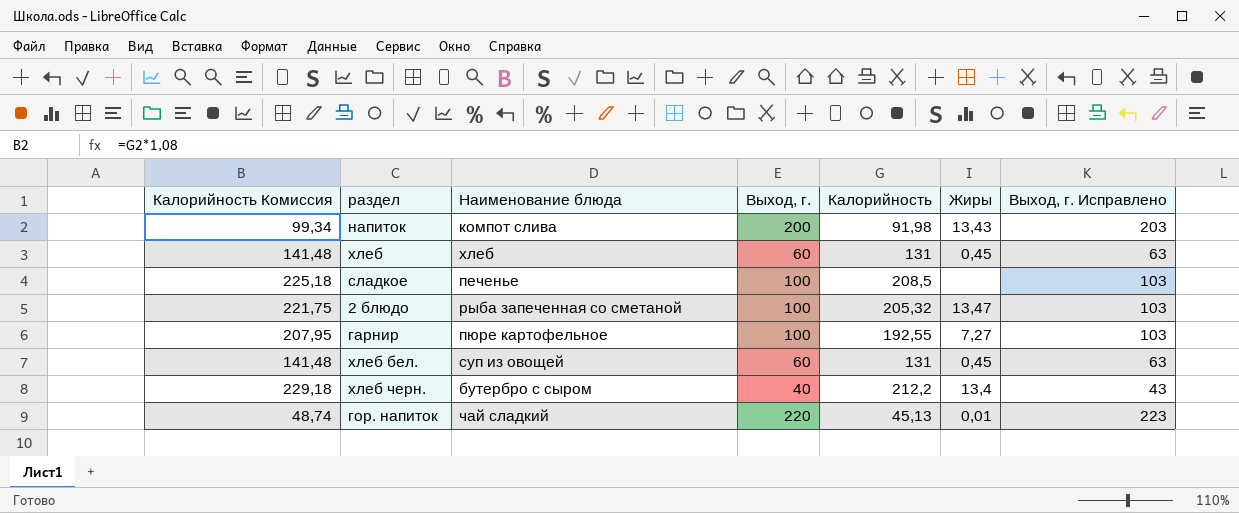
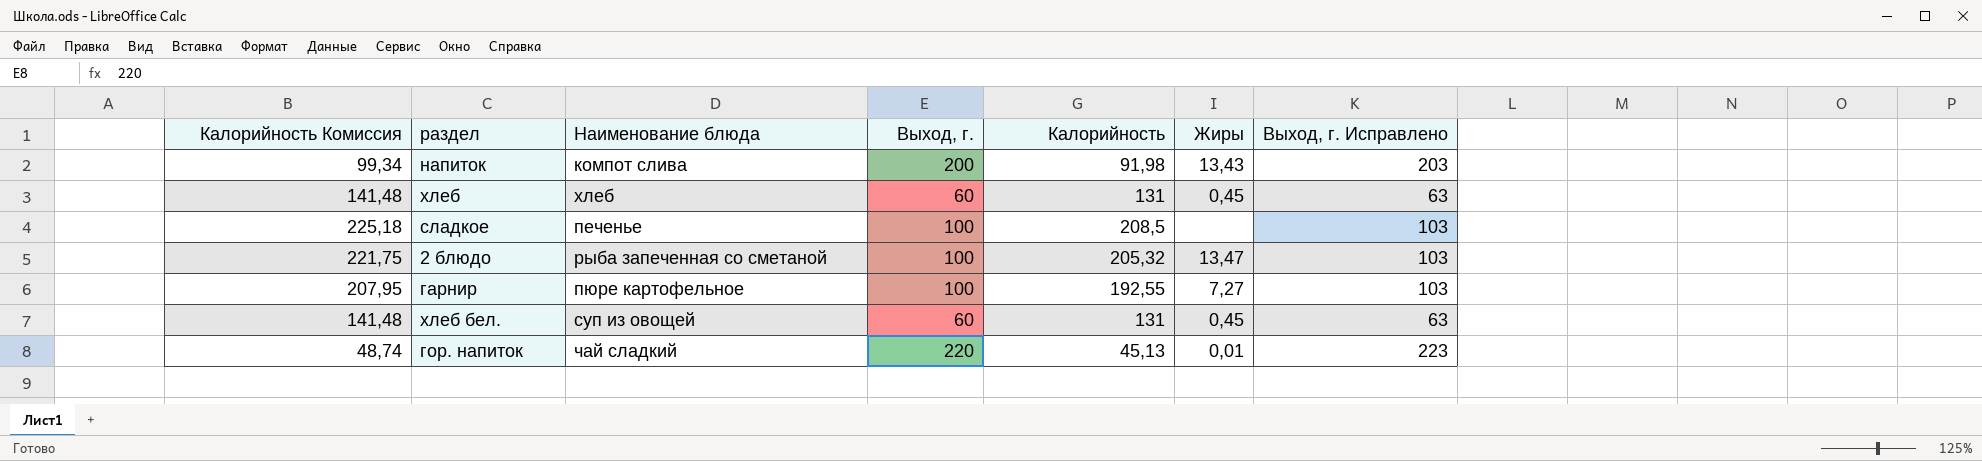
row хлеб черн.: 229,18 | бутербро с сыром | 40 | 212,2 | 13,4 | 43 -> none

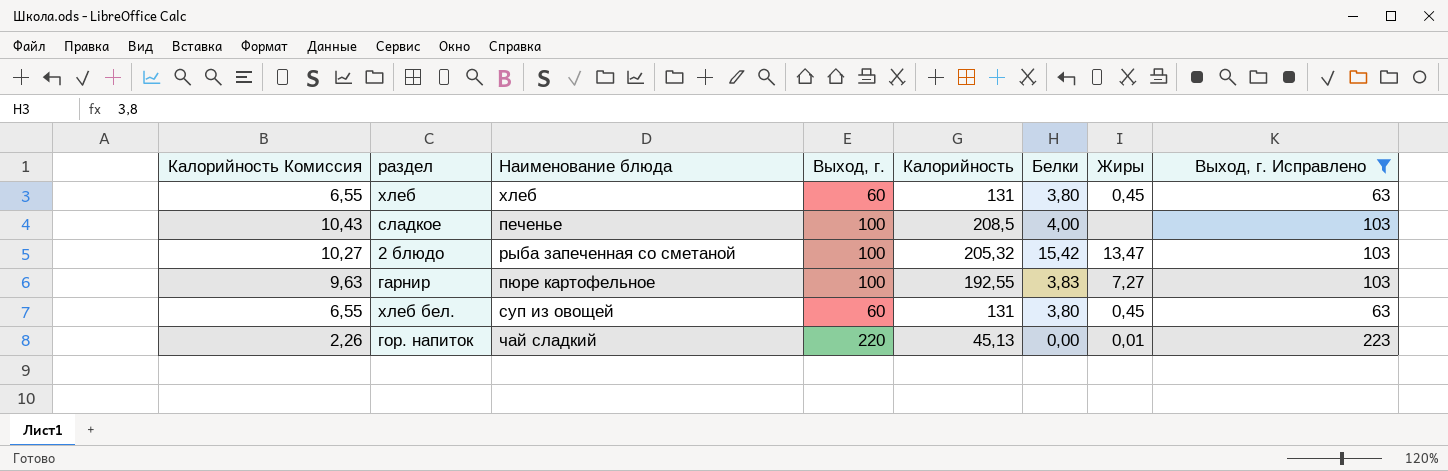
filter: none -> Выход, г. Исправлено != 203
column Калорийность Комиссия | formula: [Калорийность] * 1,08 -> [Калорийность] * 0,05
column Белки | position: none -> 6

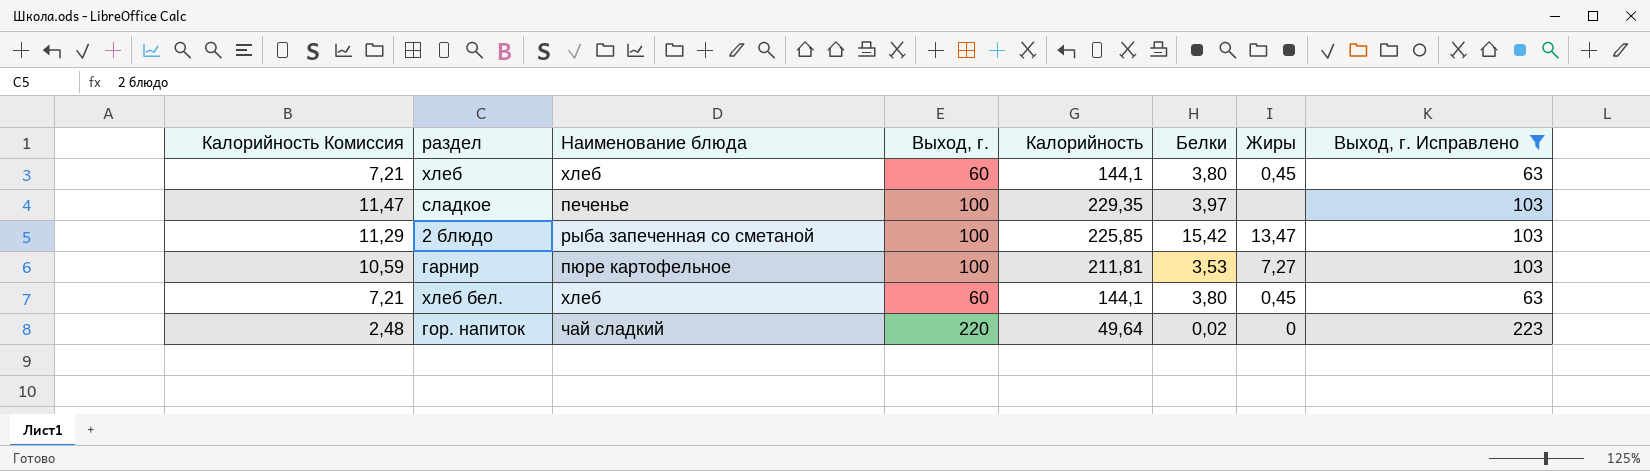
хлеб | Калорийность Комиссия: 6,55 -> 7,21
хлеб | Калорийность: 131 -> 144,1
сладкое | Калорийность Комиссия: 10,43 -> 11,47
сладкое | Калорийность: 208,5 -> 229,35
сладкое | Белки: 4,00 -> 3,97
2 блюдо | Калорийность Комиссия: 10,27 -> 11,29
2 блюдо | Калорийность: 205,32 -> 225,85
гарнир | Калорийность Комиссия: 9,63 -> 10,59
гарнир | Калорийность: 192,55 -> 211,81
гарнир | Белки: 3,83 -> 3,53
хлеб бел. | Калорийность Комиссия: 6,55 -> 7,21
хлеб бел. | Наименование блюда: суп из овощей -> хлеб
хлеб бел. | Калорийность: 131 -> 144,1
гор. напиток | Калорийность Комиссия: 2,26 -> 2,48
гор. напиток | Калорийность: 45,13 -> 49,64
гор. напиток | Белки: 0,00 -> 0,02
гор. напиток | Жиры: 0,01 -> 0

